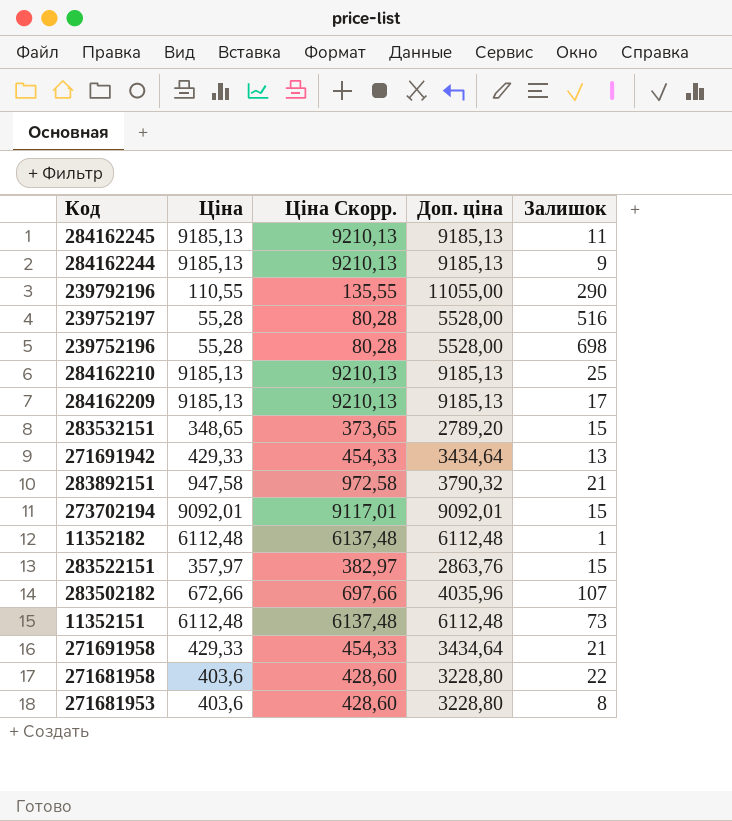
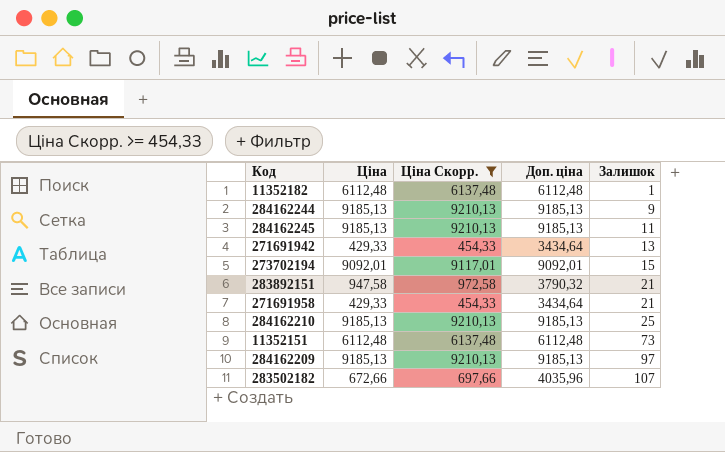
filter: none -> Ціна Скорр. >= 454,33
row order: none -> Залишок ascending
284162209 | Залишок: 17 -> 97

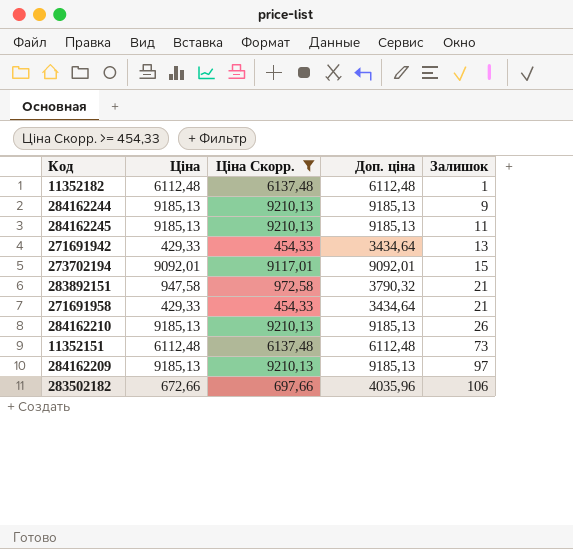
284162210 | Залишок: 25 -> 26
283502182 | Залишок: 107 -> 106

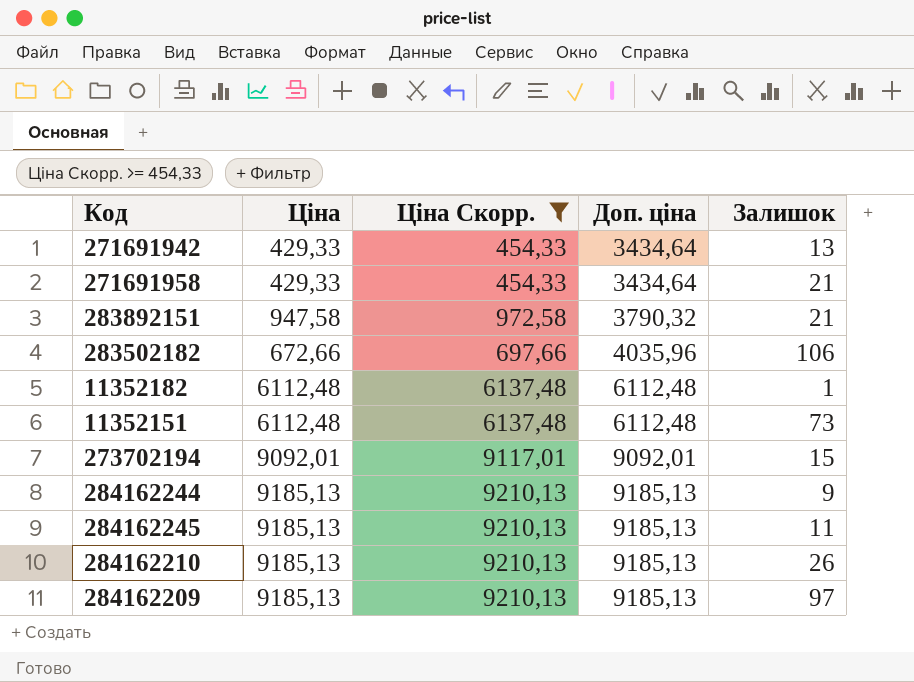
row order: Залишок ascending -> Доп. ціна ascending

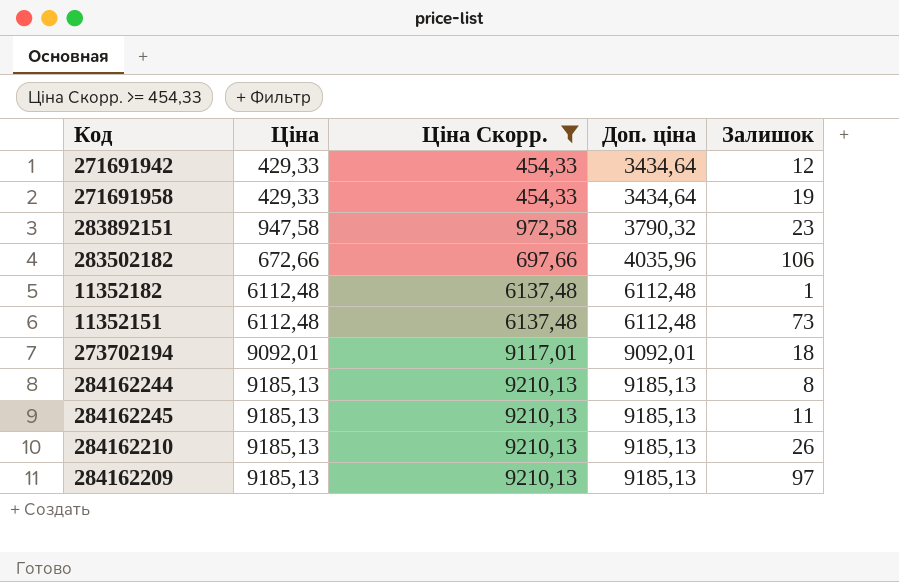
271691942 | Залишок: 13 -> 12
271691958 | Залишок: 21 -> 19
283892151 | Залишок: 21 -> 23
273702194 | Залишок: 15 -> 18
284162244 | Залишок: 9 -> 8

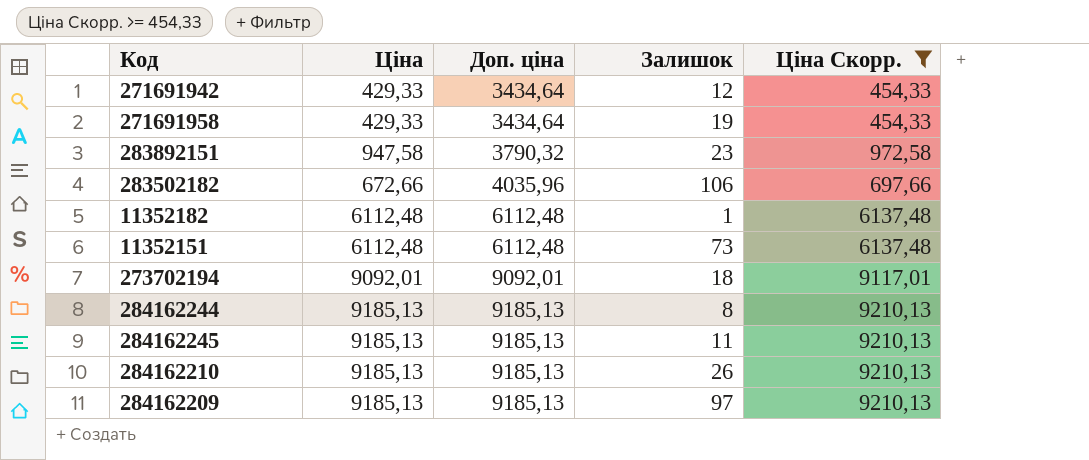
column Ціна Скорр. | position: 3 -> 5

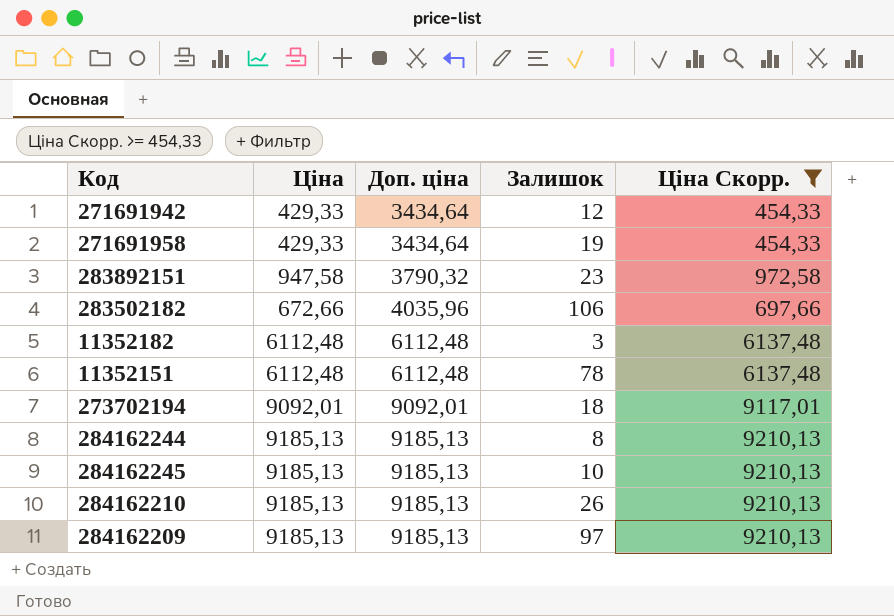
11352182 | Залишок: 1 -> 3
11352151 | Залишок: 73 -> 78
284162245 | Залишок: 11 -> 10

